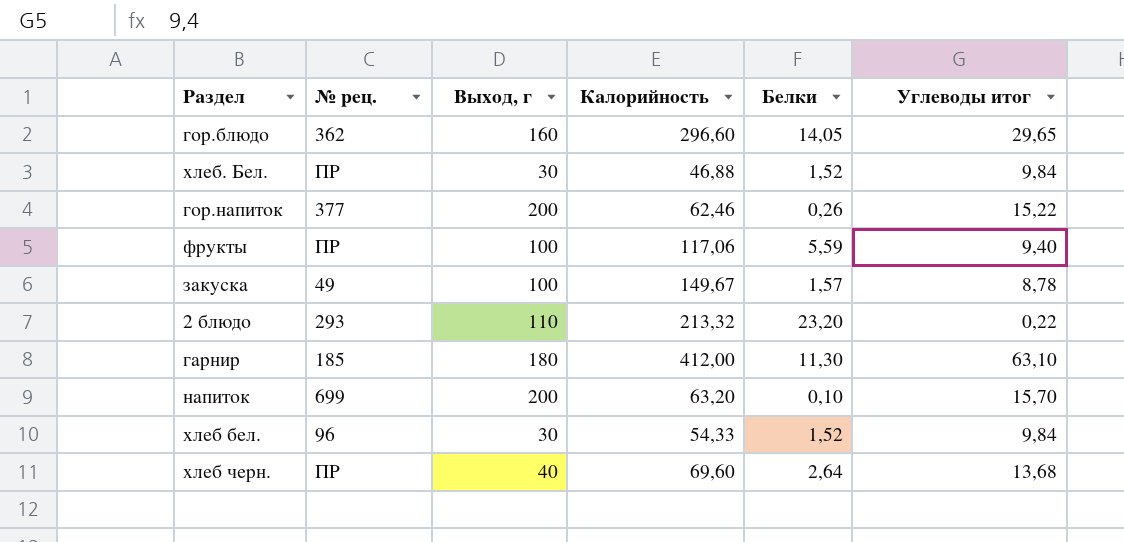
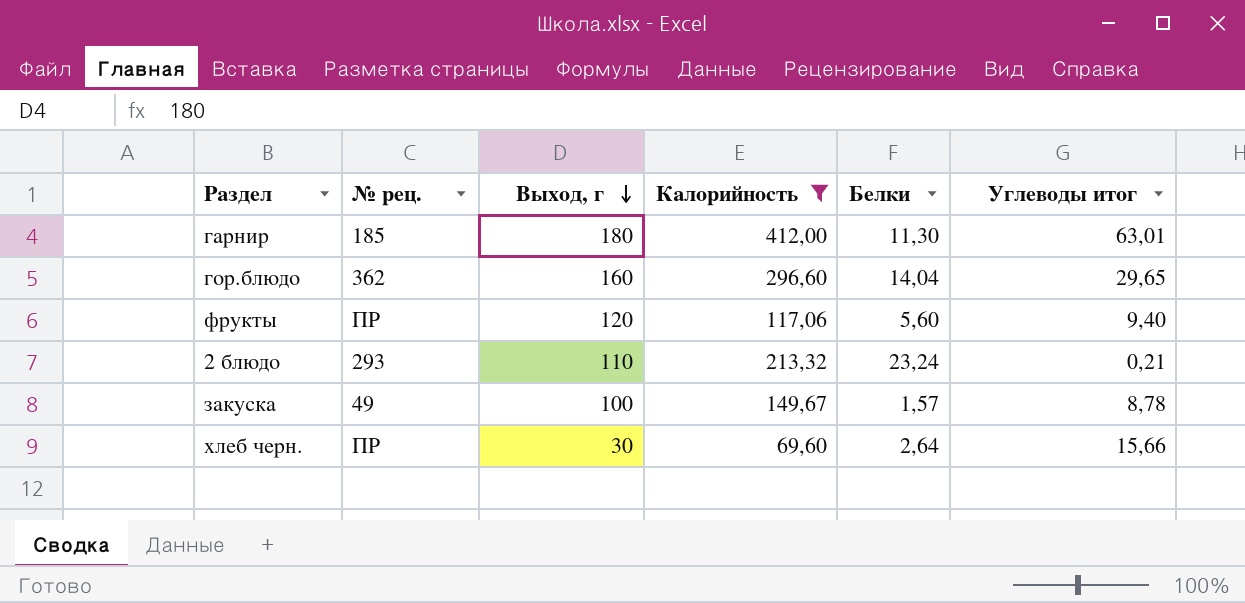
filter: none -> Калорийность >= 69,60
row order: none -> Выход, г descending
гарнир | Углеводы итог: 63,10 -> 63,01
гор.блюдо | Белки: 14,05 -> 14,04
фрукты | Выход, г: 100 -> 120
фрукты | Белки: 5,59 -> 5,60
2 блюдо | Белки: 23,20 -> 23,24
2 блюдо | Углеводы итог: 0,22 -> 0,21
хлеб черн. | Выход, г: 40 -> 30
хлеб черн. | Углеводы итог: 13,68 -> 15,66

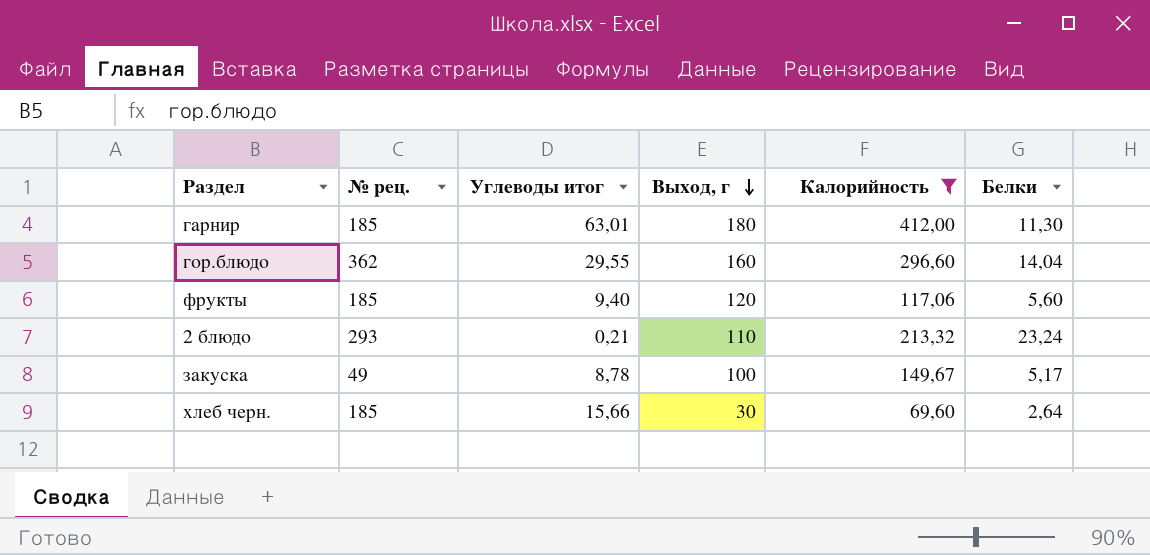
column Углеводы итог | position: 6 -> 3
гор.блюдо | Углеводы итог: 29,65 -> 29,55
фрукты | № рец.: ПР -> 185
закуска | Белки: 1,57 -> 5,17
хлеб черн. | № рец.: ПР -> 185

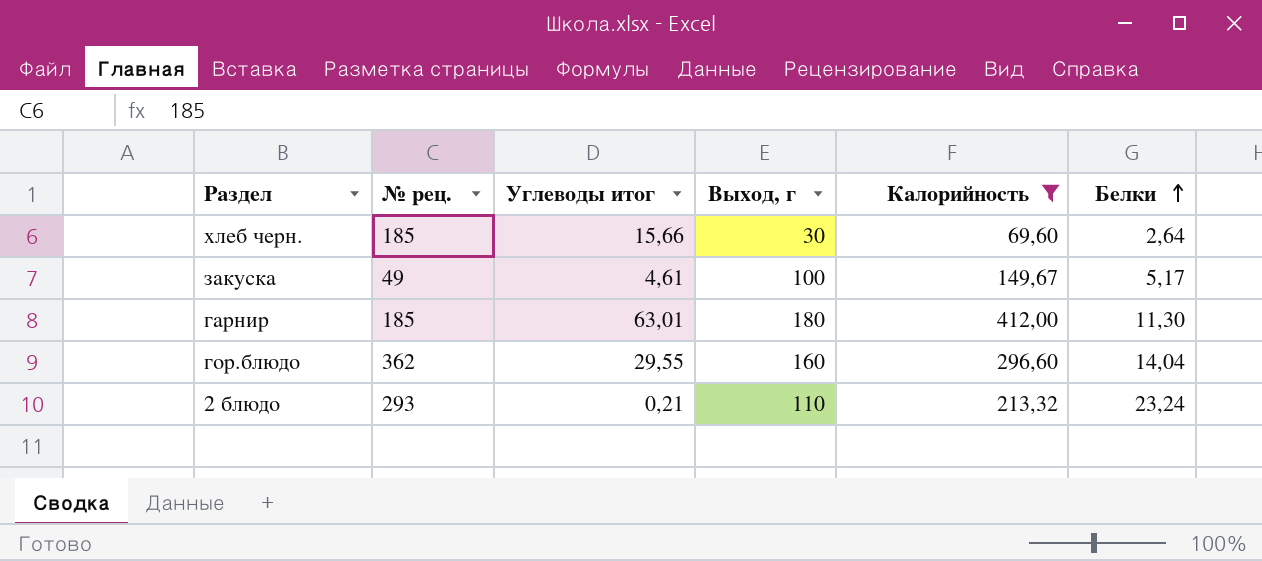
row order: Выход, г descending -> Белки ascending
row фрукты: 185 | 9,40 | 120 | 117,06 | 5,60 -> none
закуска | Углеводы итог: 8,78 -> 4,61

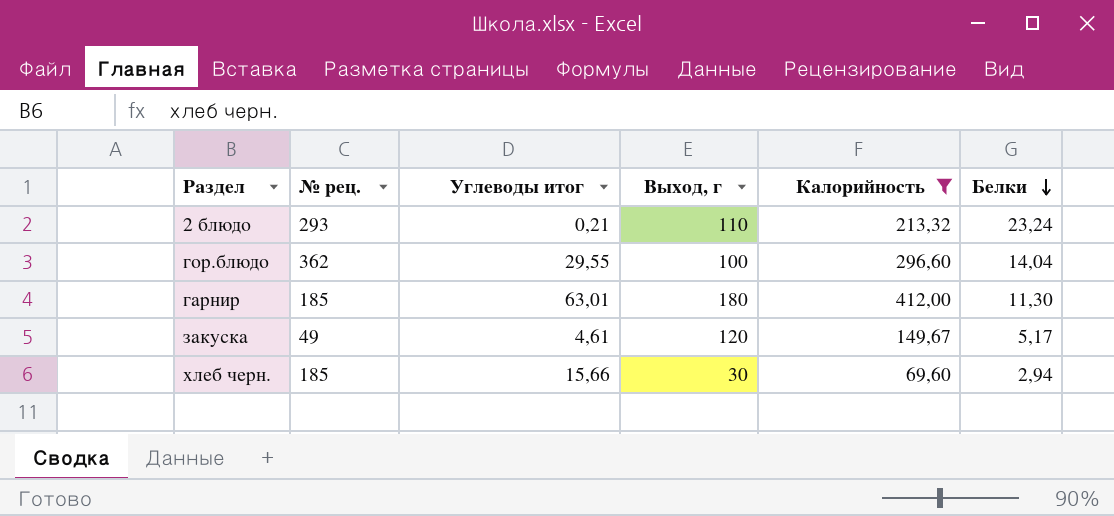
row order: Белки ascending -> Белки descending
гор.блюдо | Выход, г: 160 -> 100
закуска | Выход, г: 100 -> 120
хлеб черн. | Белки: 2,64 -> 2,94

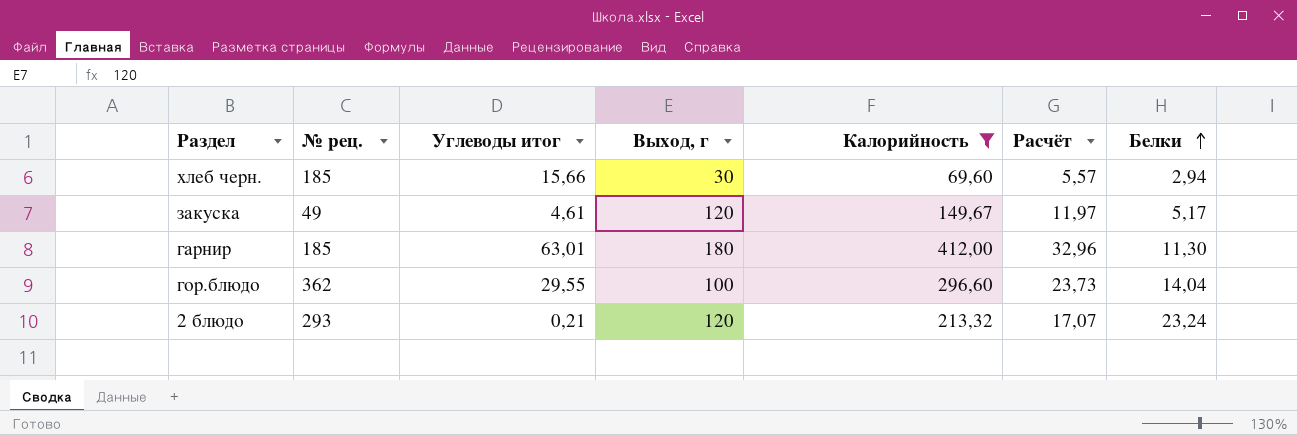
row order: Белки descending -> Белки ascending
column Расчёт | formula: none -> [Калорийность] * 0,08
2 блюдо | Выход, г: 110 -> 120

